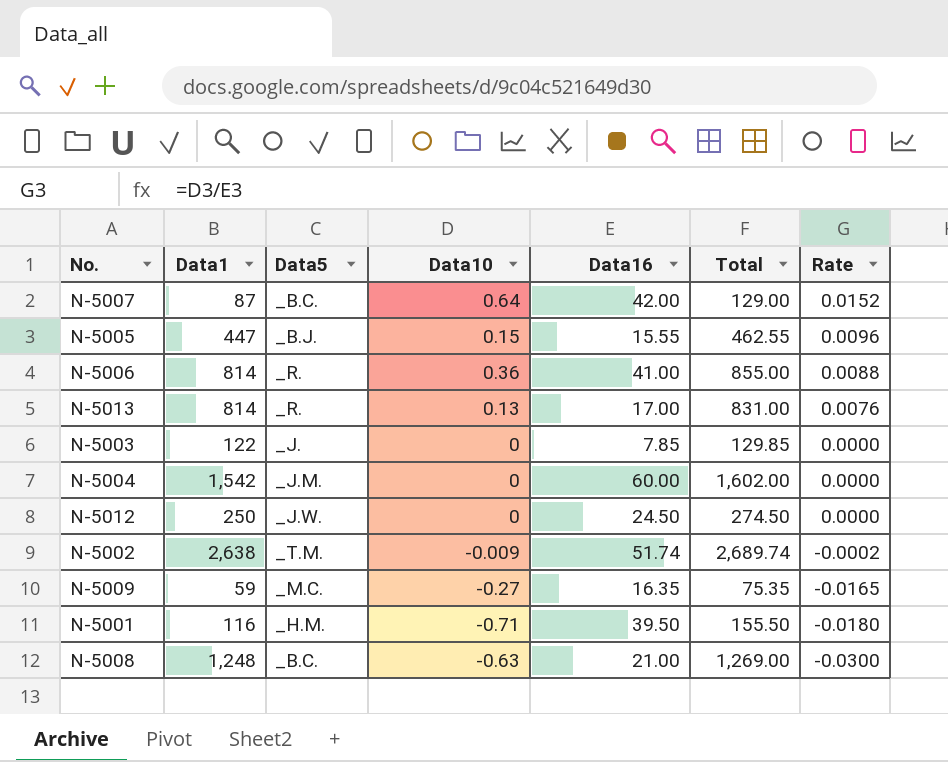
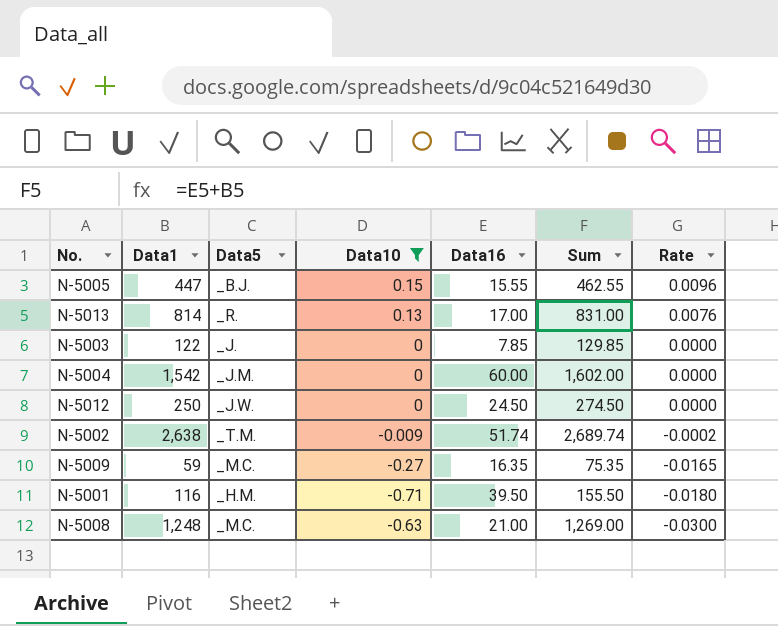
filter: none -> Data10 <= 0.15
column name: Total -> Sum
N-5008 | Data5: _B.C. -> _M.C.

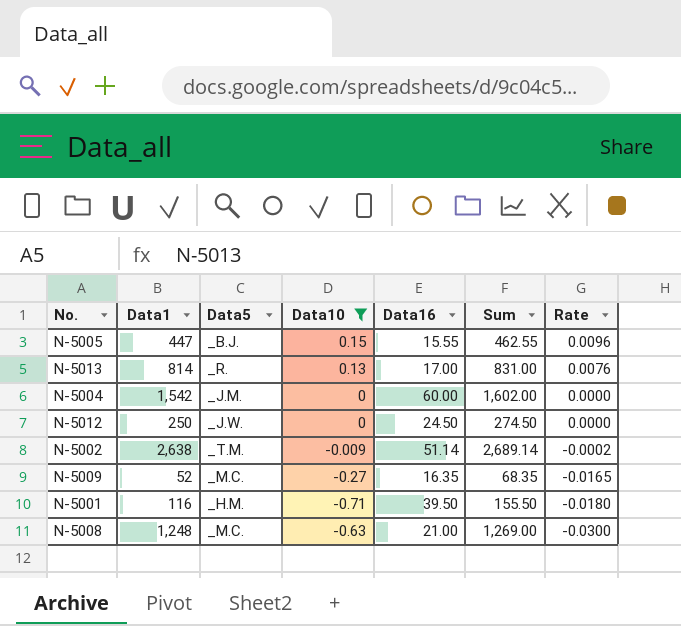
row N-5003: 122 | _J. | 0 | 7.85 | 129.85 | 0.0000 -> none
N-5002 | Data16: 51.74 -> 51.14
N-5002 | Sum: 2,689.74 -> 2,689.14
N-5009 | Data1: 59 -> 52
N-5009 | Sum: 75.35 -> 68.35

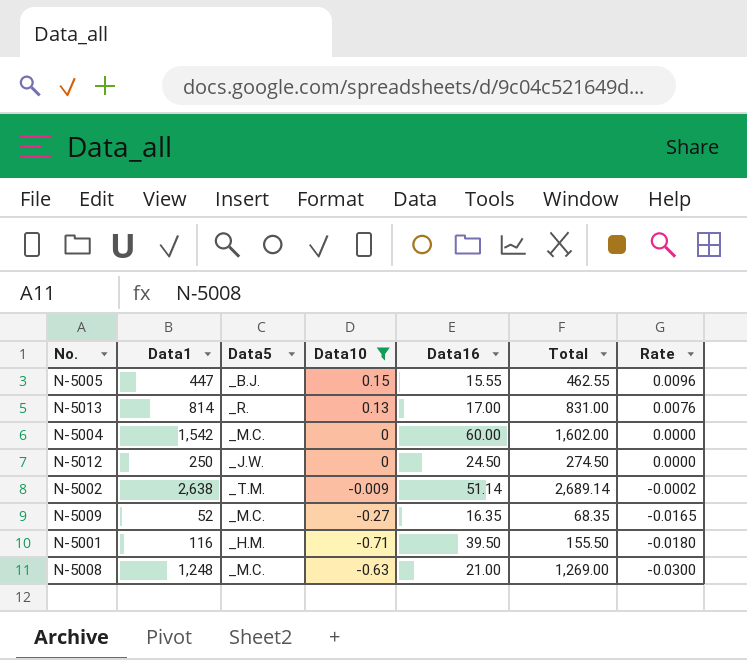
column name: Sum -> Total
N-5004 | Data5: _J.M. -> _M.C.

